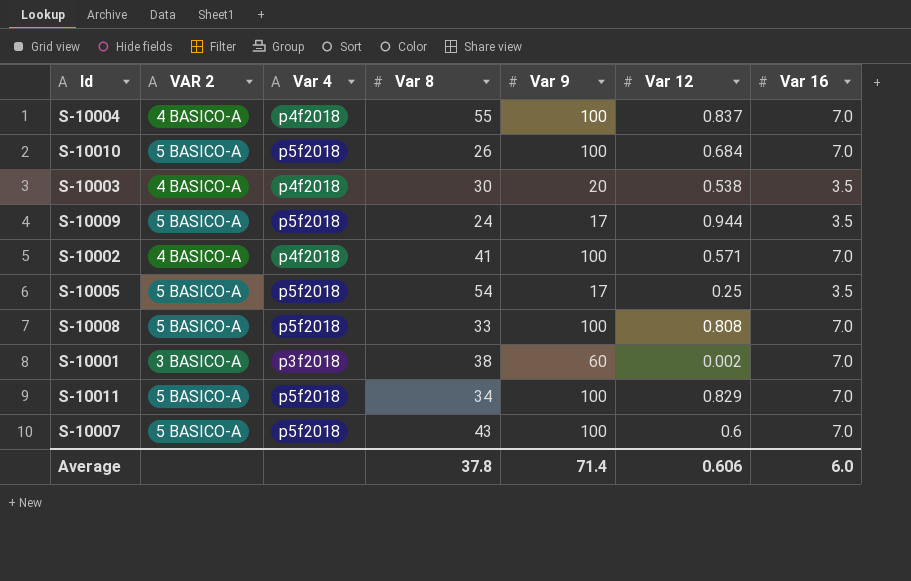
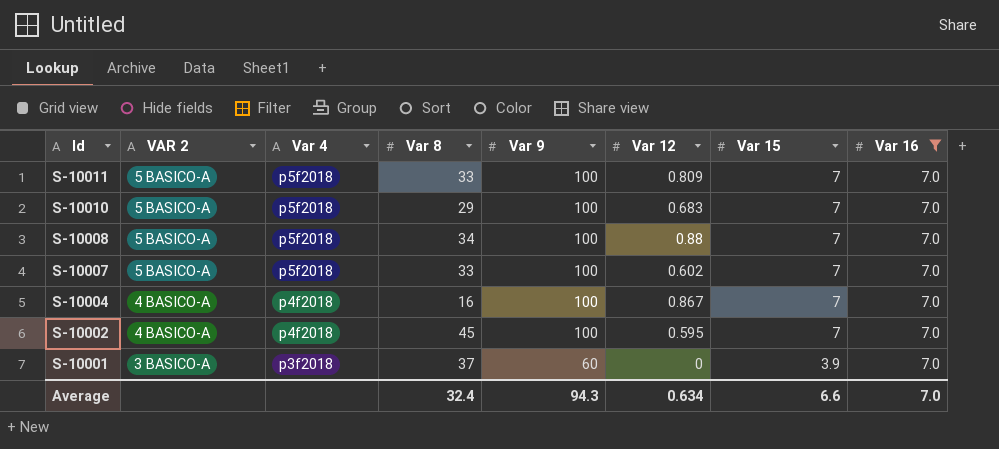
filter: none -> Var 16 = 7.0
row order: none -> Id descending
column Var 15 | position: none -> 7
S-10011 | Var 8: 34 -> 33
S-10011 | Var 12: 0.829 -> 0.809
S-10010 | Var 8: 26 -> 29
S-10010 | Var 12: 0.684 -> 0.683
S-10008 | Var 8: 33 -> 34
S-10008 | Var 12: 0.808 -> 0.88
S-10007 | Var 8: 43 -> 33
S-10007 | Var 12: 0.6 -> 0.602
S-10004 | Var 8: 55 -> 16
S-10004 | Var 12: 0.837 -> 0.867
S-10002 | Var 8: 41 -> 45
S-10002 | Var 12: 0.571 -> 0.595
S-10001 | Var 8: 38 -> 37
S-10001 | Var 12: 0.002 -> 0
Average | Var 8: 37.8 -> 32.4
Average | Var 9: 71.4 -> 94.3
Average | Var 12: 0.606 -> 0.634
Average | Var 16: 6.0 -> 7.0

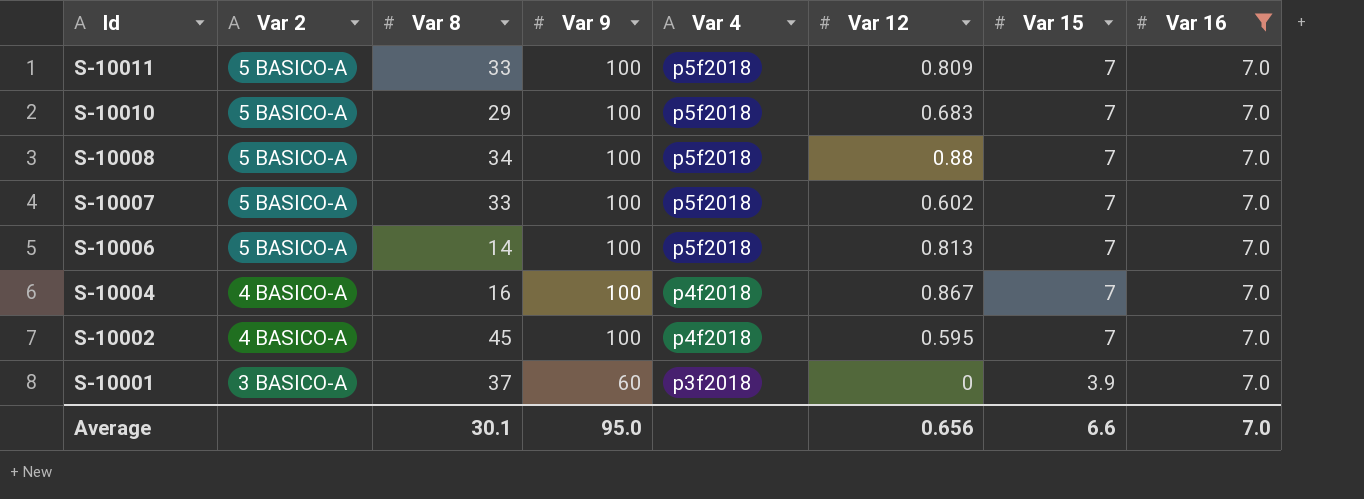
column name: VAR 2 -> Var 2
column Var 4 | position: 3 -> 5
row S-10006: none -> 5 BASICO-A | 14 | 100 | p5f2018 | 0.813 | 7 | 7.0
Average | Var 8: 32.4 -> 30.1
Average | Var 9: 94.3 -> 95.0
Average | Var 12: 0.634 -> 0.656

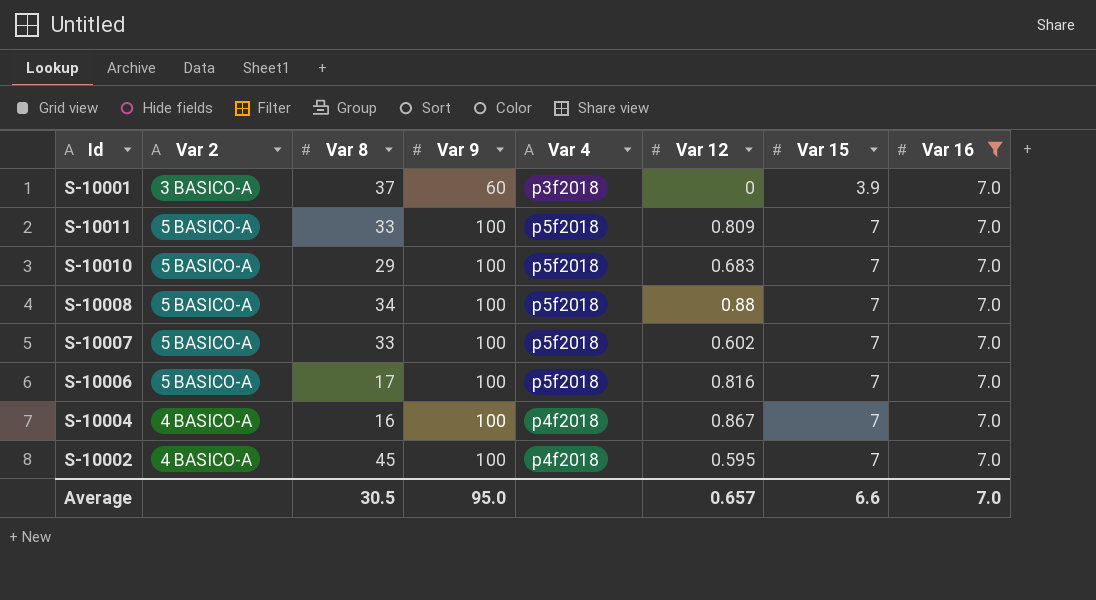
row order: Id descending -> Var 9 ascending
S-10006 | Var 8: 14 -> 17
S-10006 | Var 12: 0.813 -> 0.816
Average | Var 8: 30.1 -> 30.5
Average | Var 12: 0.656 -> 0.657

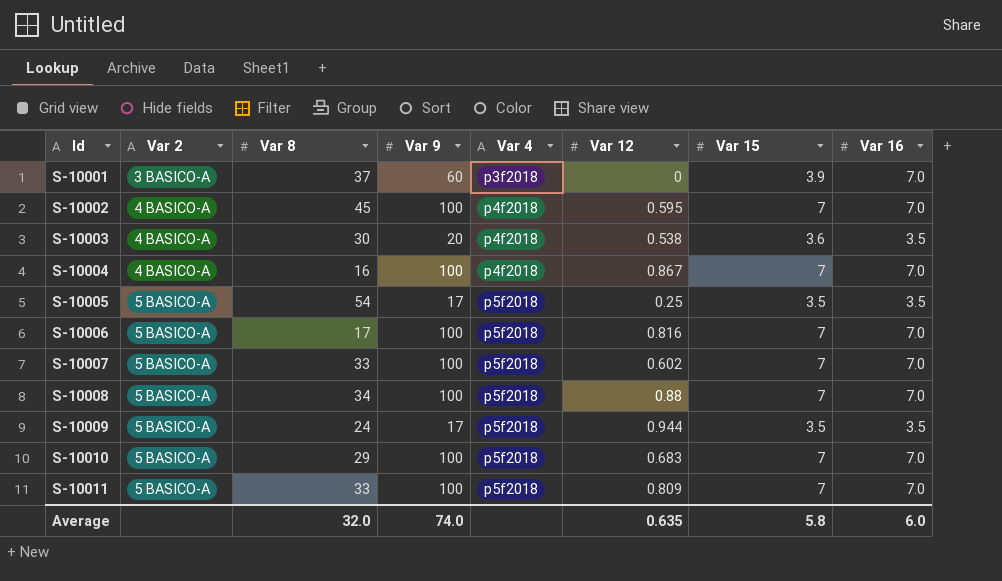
filter: Var 16 = 7.0 -> none
row order: Var 9 ascending -> Id ascending
Average | Var 8: 30.5 -> 32.0
Average | Var 9: 95.0 -> 74.0
Average | Var 12: 0.657 -> 0.635
Average | Var 15: 6.6 -> 5.8
Average | Var 16: 7.0 -> 6.0

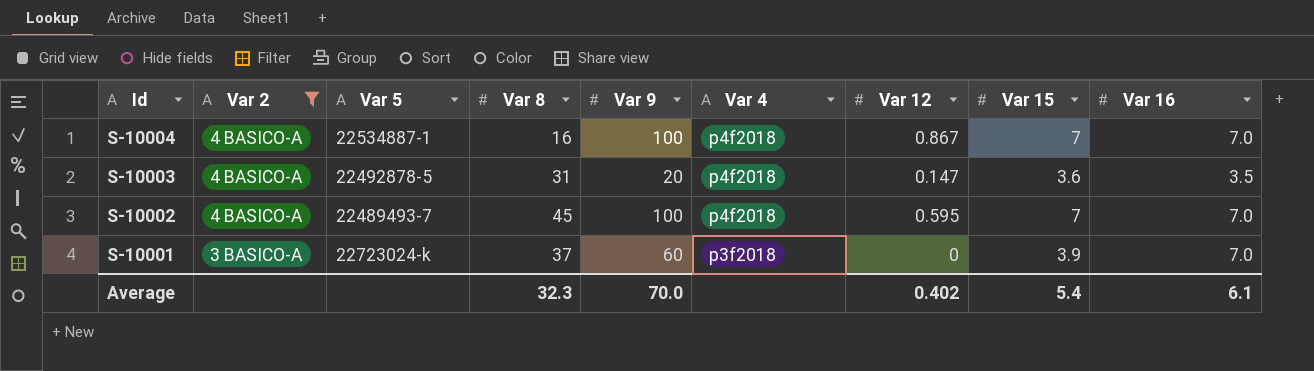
filter: none -> Var 2 != 5 BASICO-A
row order: Id ascending -> Id descending
column Var 5 | position: none -> 3
S-10003 | Var 8: 30 -> 31
S-10003 | Var 12: 0.538 -> 0.147
Average | Var 8: 32.0 -> 32.3
Average | Var 9: 74.0 -> 70.0
Average | Var 12: 0.635 -> 0.402
Average | Var 15: 5.8 -> 5.4
Average | Var 16: 6.0 -> 6.1

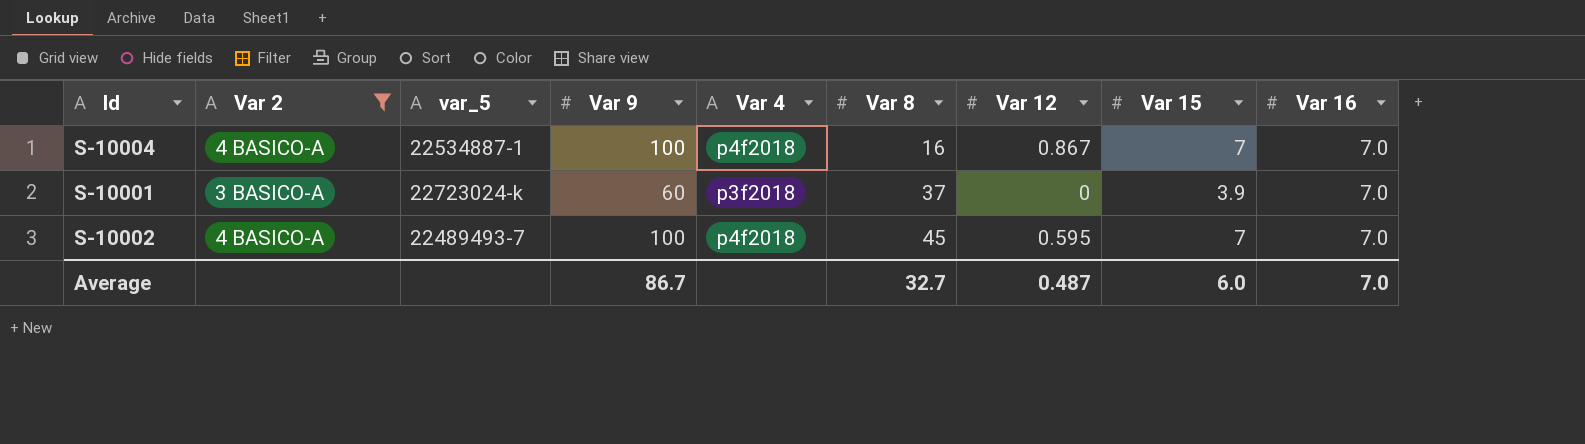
row order: Id descending -> Var 8 ascending
column name: Var 5 -> var_5
column Var 8 | position: 4 -> 6
row S-10003: 4 BASICO-A | 22492878-5 | 31 | 20 | p4f2018 | 0.147 | 3.6 | 3.5 -> none
Average | Var 9: 70.0 -> 86.7
Average | Var 8: 32.3 -> 32.7
Average | Var 12: 0.402 -> 0.487
Average | Var 15: 5.4 -> 6.0
Average | Var 16: 6.1 -> 7.0

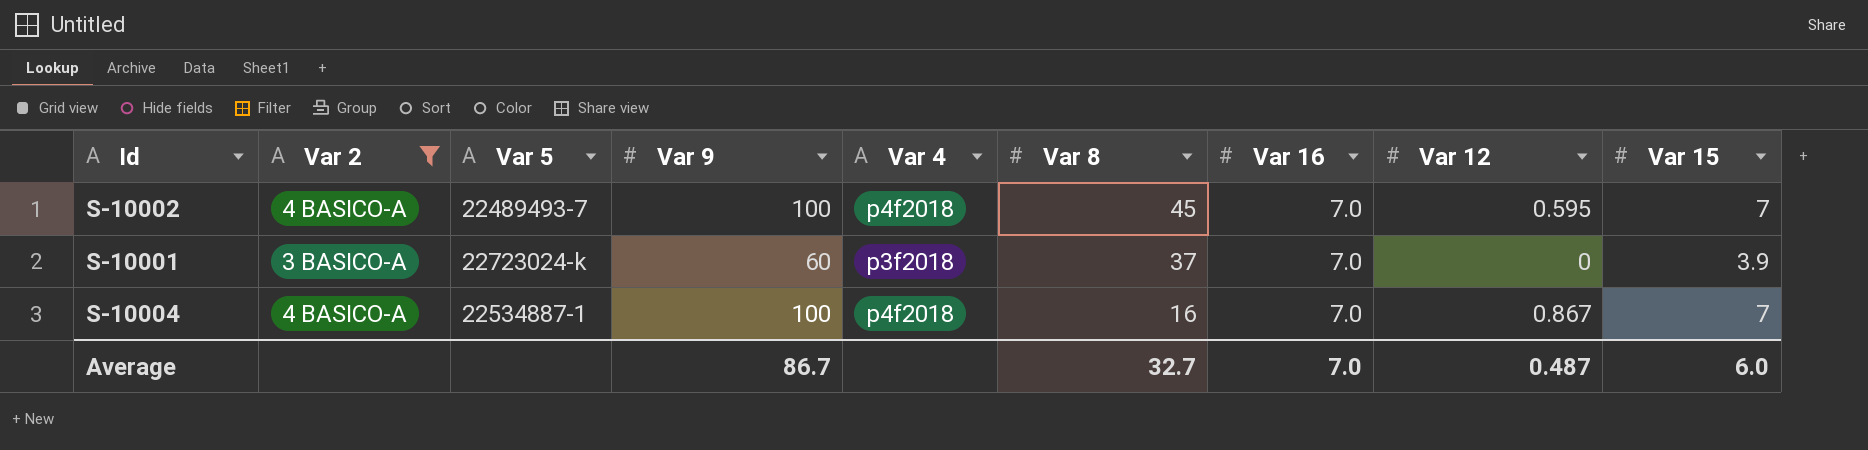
row order: Var 8 ascending -> Var 8 descending
column name: var_5 -> Var 5
column Var 16 | position: 9 -> 7

